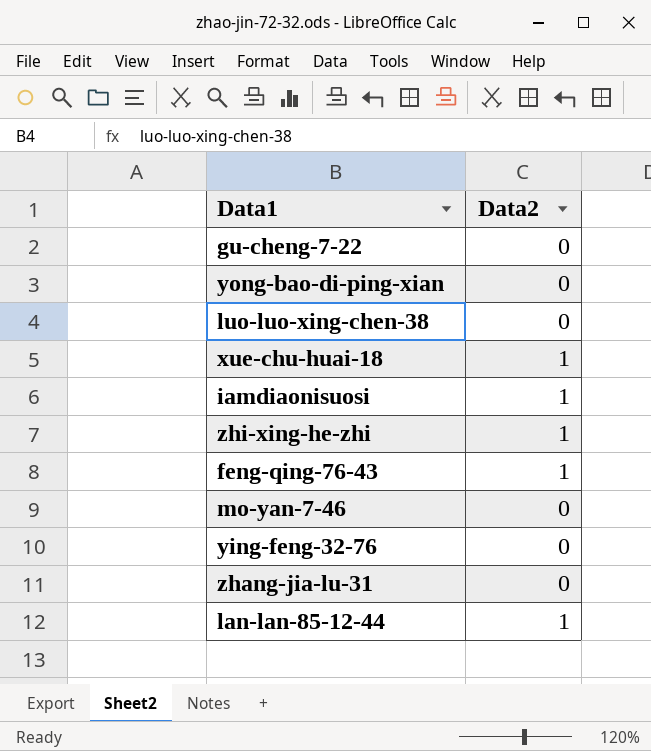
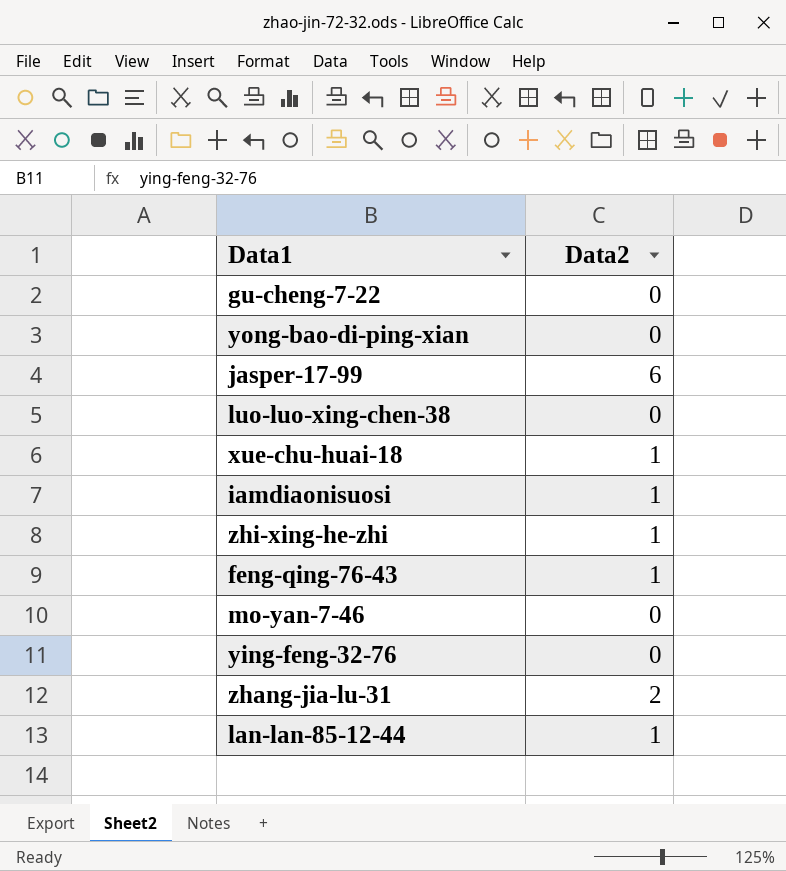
row jasper-17-99: none -> 6
zhang-jia-lu-31 | Data2: 0 -> 2

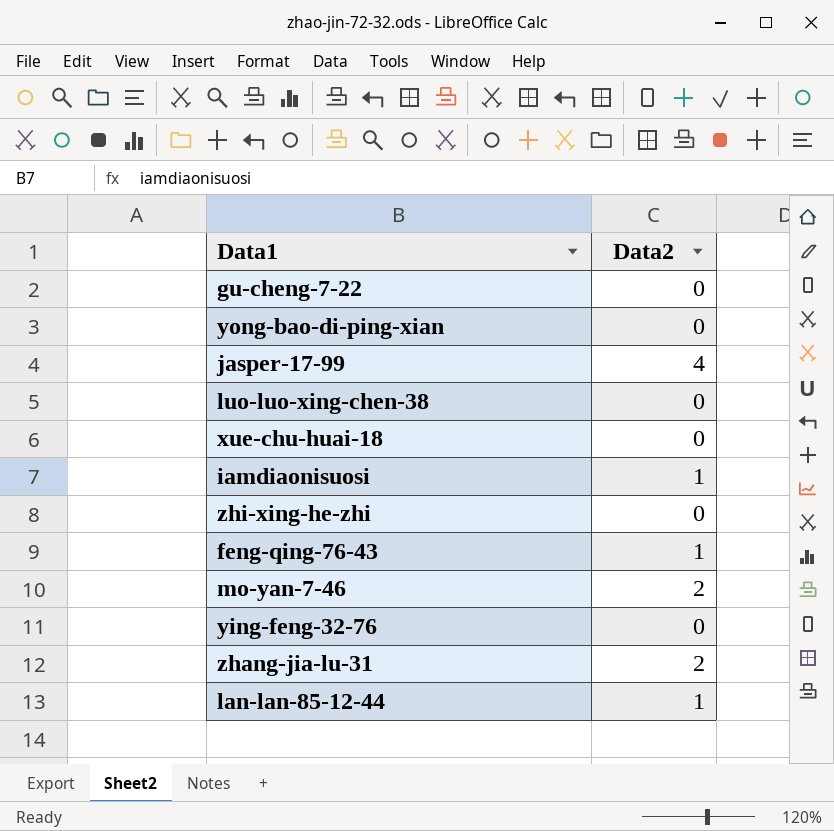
jasper-17-99 | Data2: 6 -> 4
xue-chu-huai-18 | Data2: 1 -> 0
zhi-xing-he-zhi | Data2: 1 -> 0
mo-yan-7-46 | Data2: 0 -> 2

